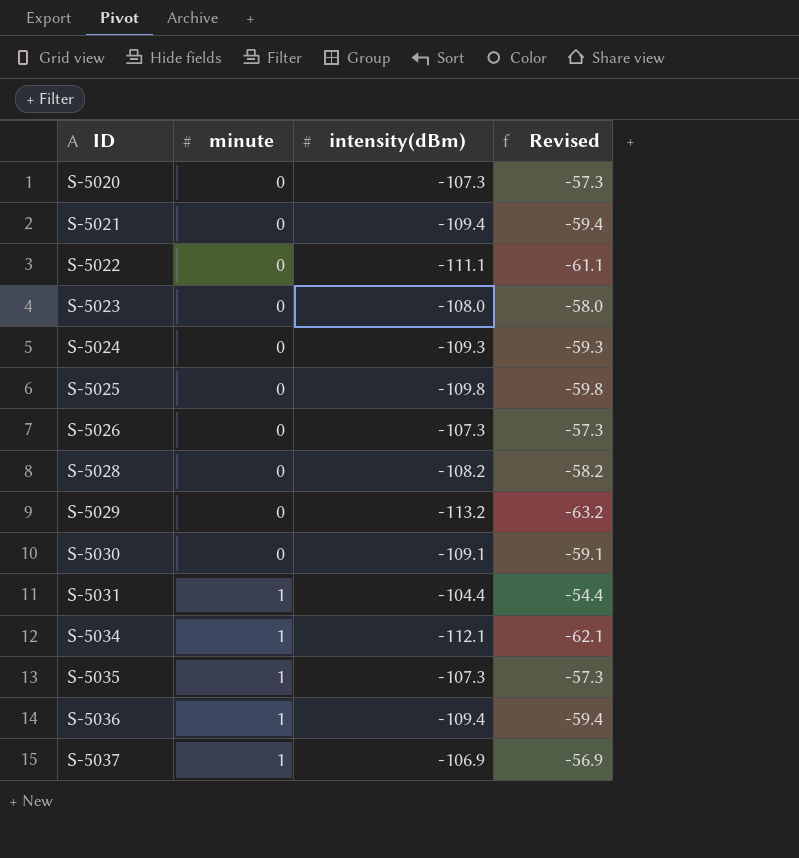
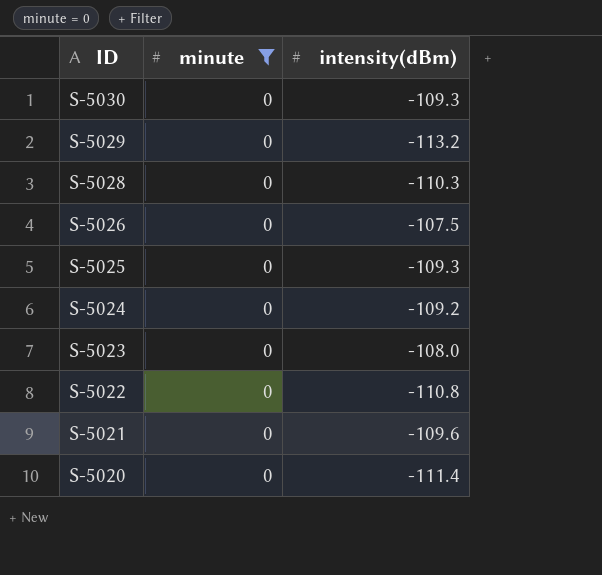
filter: none -> minute = 0
row order: ID ascending -> ID descending
column Revised | formula: [intensity(dBm)] + 50 -> none
S-5030 | intensity(dBm): -109.1 -> -109.3
S-5028 | intensity(dBm): -108.2 -> -110.3
S-5026 | intensity(dBm): -107.3 -> -107.5
S-5025 | intensity(dBm): -109.8 -> -109.3
S-5024 | intensity(dBm): -109.3 -> -109.2
S-5022 | intensity(dBm): -111.1 -> -110.8
S-5021 | intensity(dBm): -109.4 -> -109.6
S-5020 | intensity(dBm): -107.3 -> -111.4

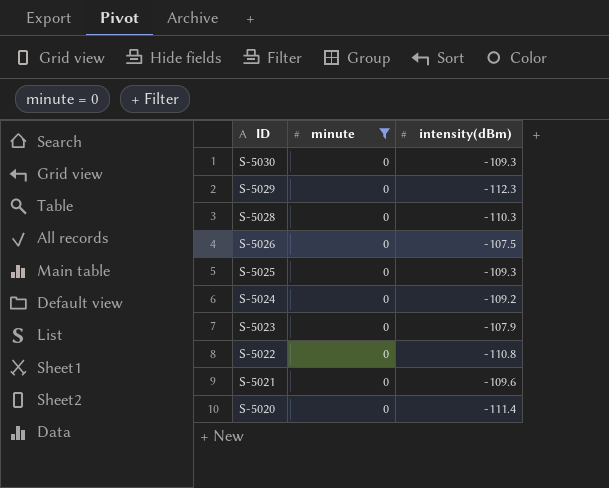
S-5029 | intensity(dBm): -113.2 -> -112.3
S-5023 | intensity(dBm): -108.0 -> -107.9

